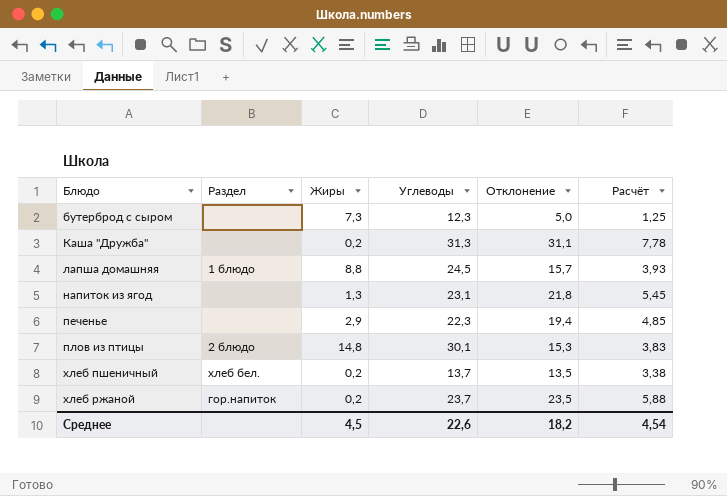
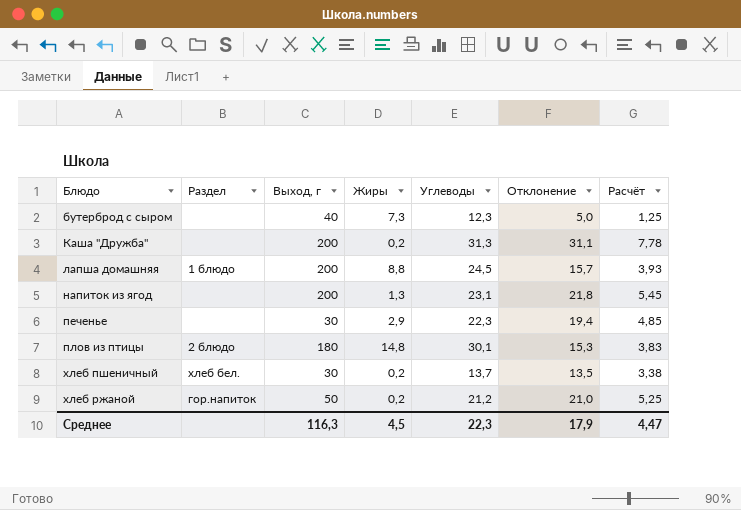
column Выход, г | position: none -> 3
хлеб ржаной | Углеводы: 23,7 -> 21,2
хлеб ржаной | Отклонение: 23,5 -> 21,0
хлеб ржаной | Расчёт: 5,88 -> 5,25
Среднее | Углеводы: 22,6 -> 22,3
Среднее | Отклонение: 18,2 -> 17,9
Среднее | Расчёт: 4,54 -> 4,47

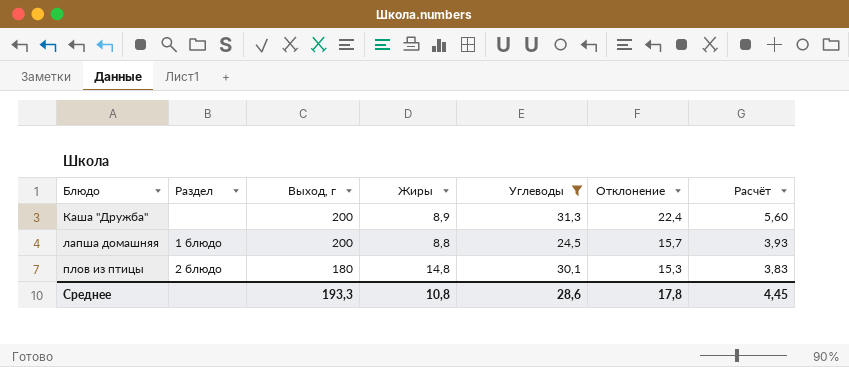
filter: none -> Углеводы >= 24,5
Каша "Дружба" | Жиры: 0,2 -> 8,9
Каша "Дружба" | Отклонение: 31,1 -> 22,4
Каша "Дружба" | Расчёт: 7,78 -> 5,60
Среднее | Выход, г: 116,3 -> 193,3
Среднее | Жиры: 4,5 -> 10,8
Среднее | Углеводы: 22,3 -> 28,6
Среднее | Отклонение: 17,9 -> 17,8
Среднее | Расчёт: 4,47 -> 4,45

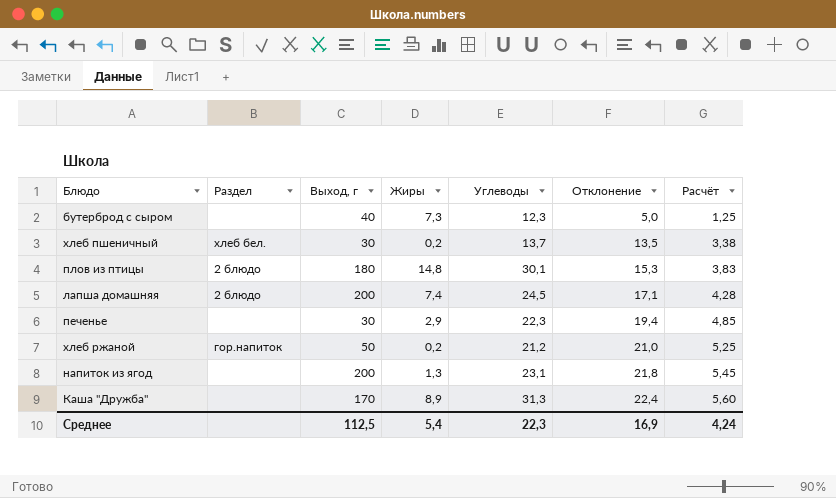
filter: Углеводы >= 24,5 -> none
row order: Блюдо ascending -> Отклонение ascending
лапша домашняя | Раздел: 1 блюдо -> 2 блюдо
лапша домашняя | Жиры: 8,8 -> 7,4
лапша домашняя | Отклонение: 15,7 -> 17,1
лапша домашняя | Расчёт: 3,93 -> 4,28
Каша "Дружба" | Выход, г: 200 -> 170
Среднее | Выход, г: 193,3 -> 112,5
Среднее | Жиры: 10,8 -> 5,4
Среднее | Углеводы: 28,6 -> 22,3
Среднее | Отклонение: 17,8 -> 16,9
Среднее | Расчёт: 4,45 -> 4,24

